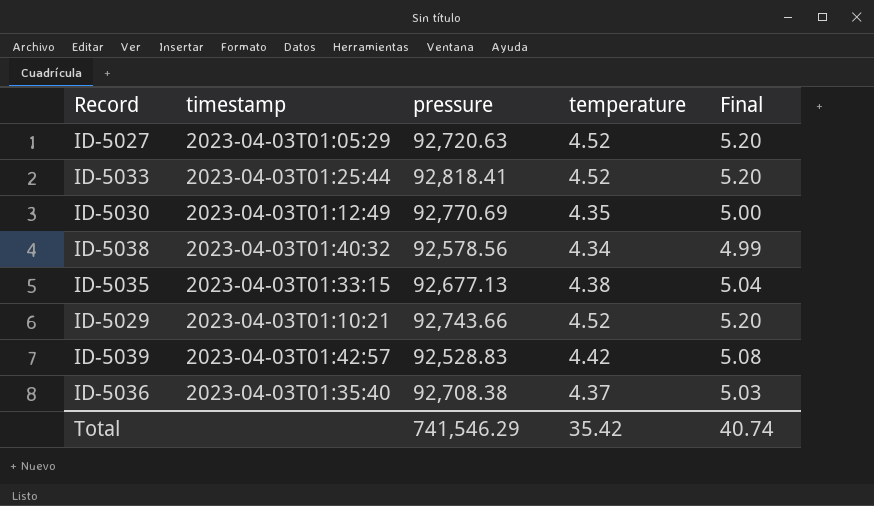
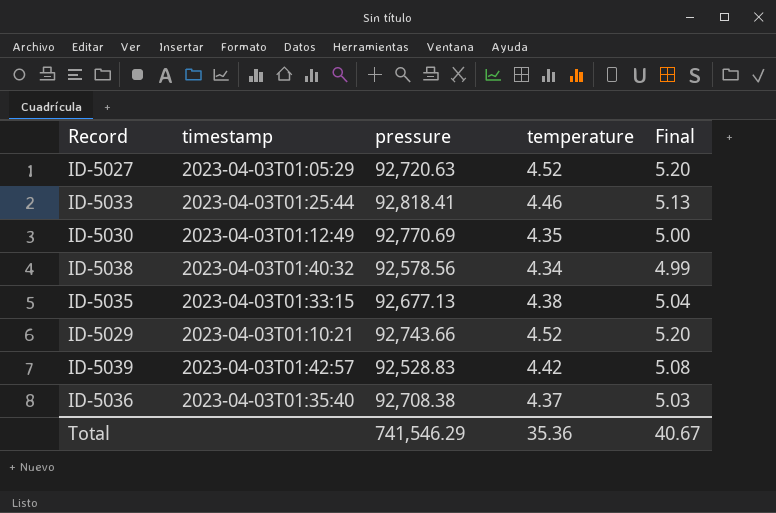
ID-5033 | temperature: 4.52 -> 4.46
ID-5033 | Final: 5.20 -> 5.13
Total | temperature: 35.42 -> 35.36
Total | Final: 40.74 -> 40.67

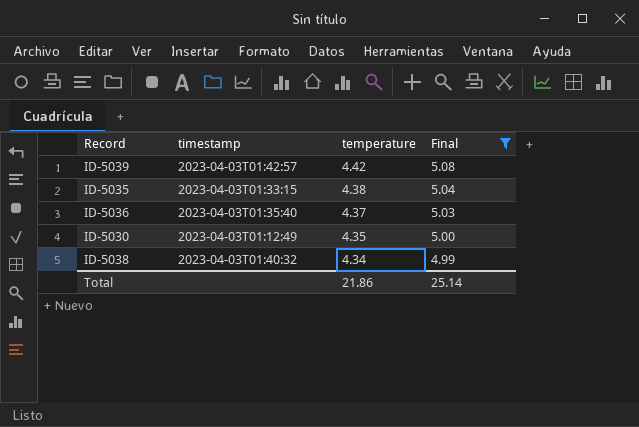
filter: none -> Final <= 5.08
row order: none -> temperature descending
column pressure | position: 3 -> none
Total | temperature: 35.36 -> 21.86
Total | Final: 40.67 -> 25.14

